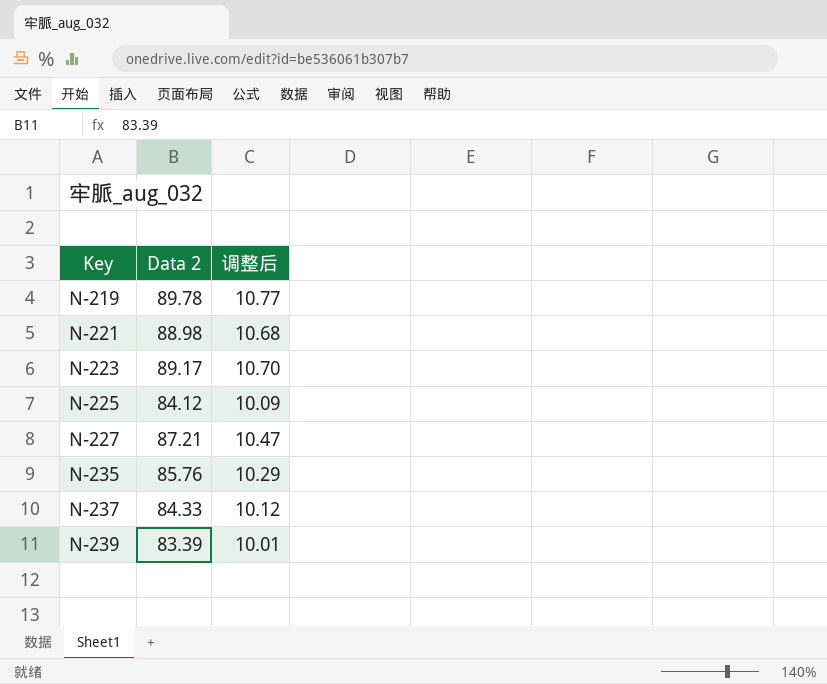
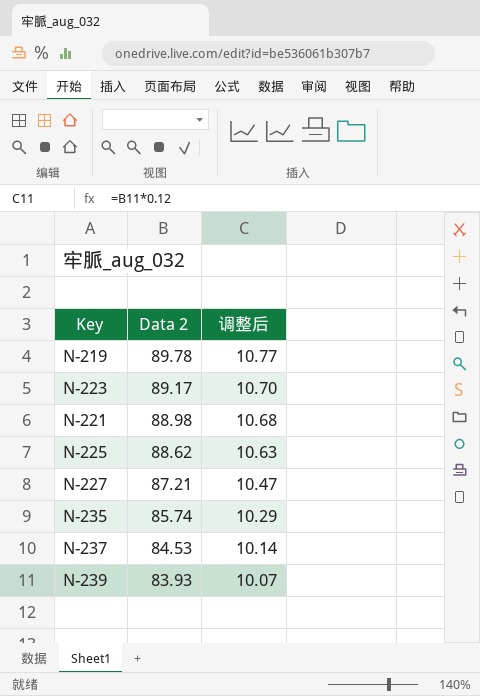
row order: Key ascending -> Data 2 descending
N-225 | Data 2: 84.12 -> 88.62
N-225 | 调整后: 10.09 -> 10.63
N-235 | Data 2: 85.76 -> 85.74
N-237 | Data 2: 84.33 -> 84.53
N-237 | 调整后: 10.12 -> 10.14
N-239 | Data 2: 83.39 -> 83.93
N-239 | 调整后: 10.01 -> 10.07

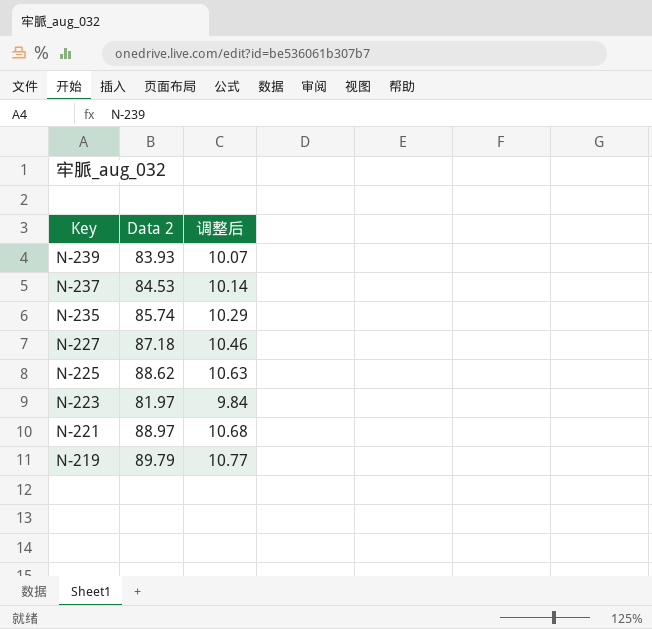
row order: Data 2 descending -> Key descending
N-227 | Data 2: 87.21 -> 87.18
N-227 | 调整后: 10.47 -> 10.46
N-223 | Data 2: 89.17 -> 81.97
N-223 | 调整后: 10.70 -> 9.84
N-221 | Data 2: 88.98 -> 88.97
N-219 | Data 2: 89.78 -> 89.79

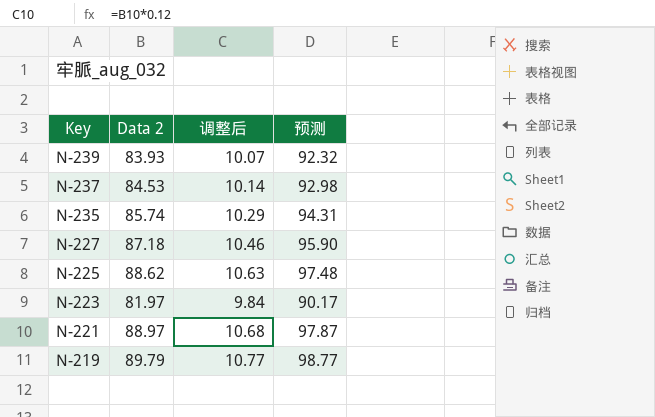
column 预测 | formula: none -> [Data 2] * 1.1

